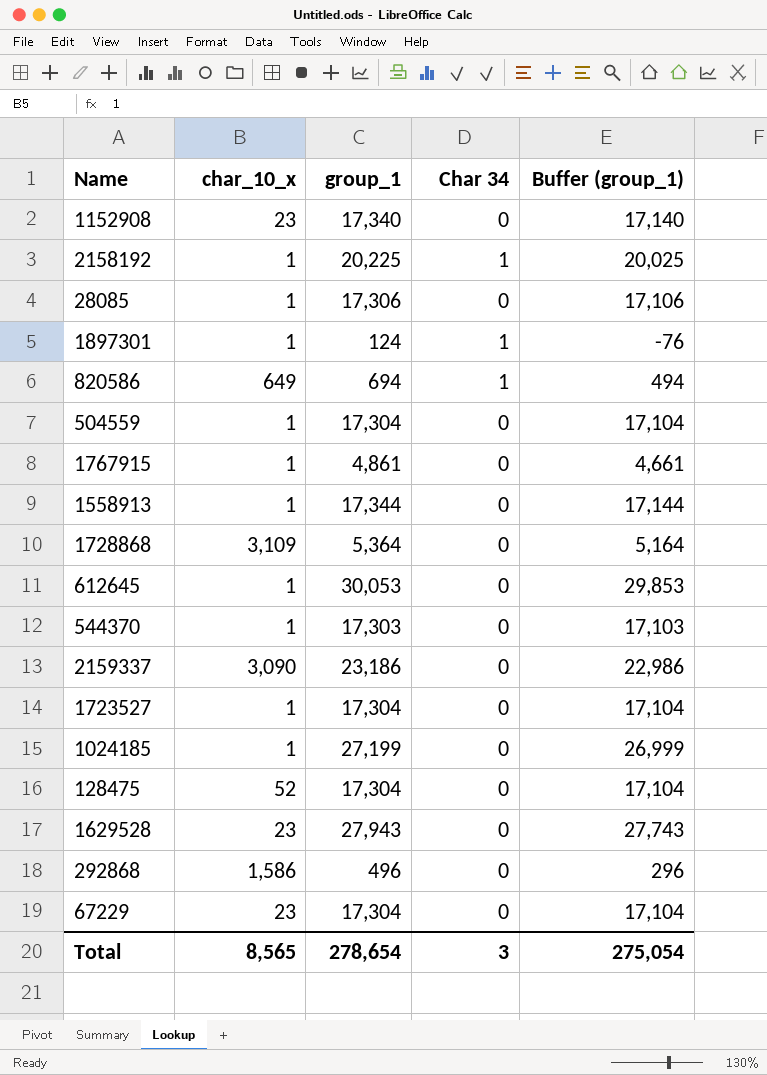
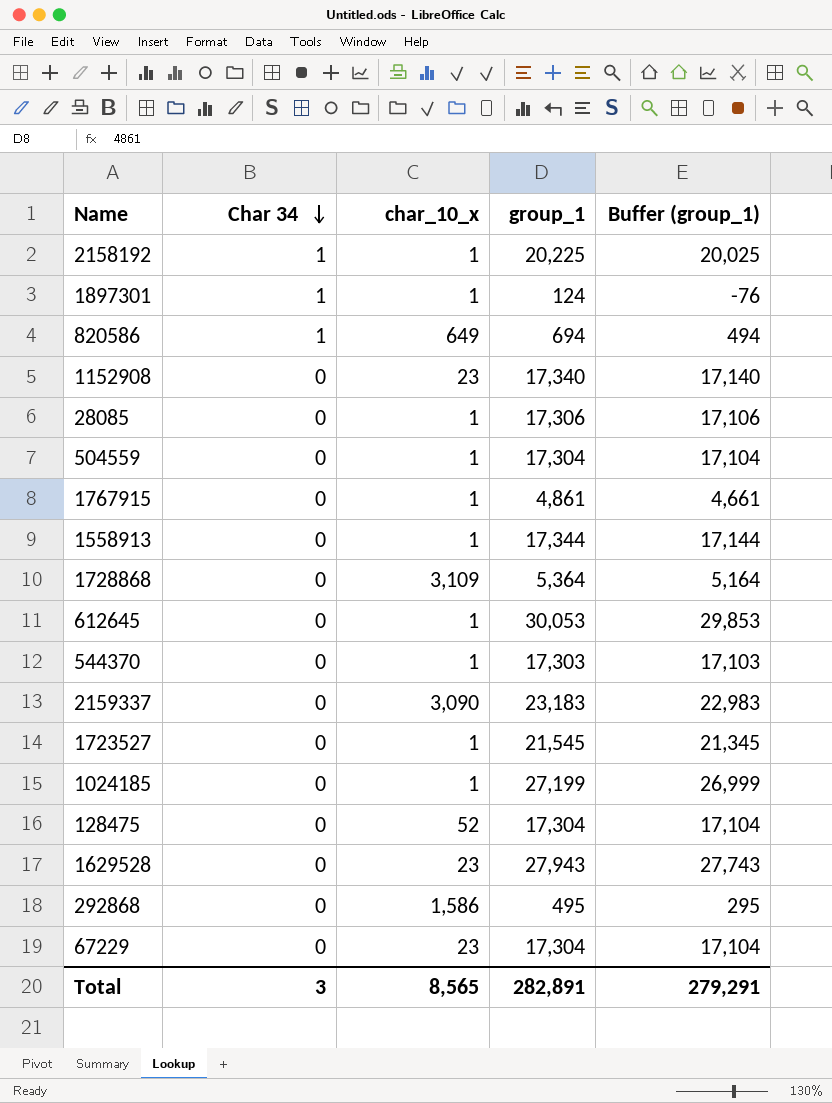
row order: none -> Char 34 descending
column Char 34 | position: 4 -> 2
2159337 | group_1: 23,186 -> 23,183
2159337 | Buffer (group_1): 22,986 -> 22,983
1723527 | group_1: 17,304 -> 21,545
1723527 | Buffer (group_1): 17,104 -> 21,345
292868 | group_1: 496 -> 495
292868 | Buffer (group_1): 296 -> 295
Total | group_1: 278,654 -> 282,891
Total | Buffer (group_1): 275,054 -> 279,291

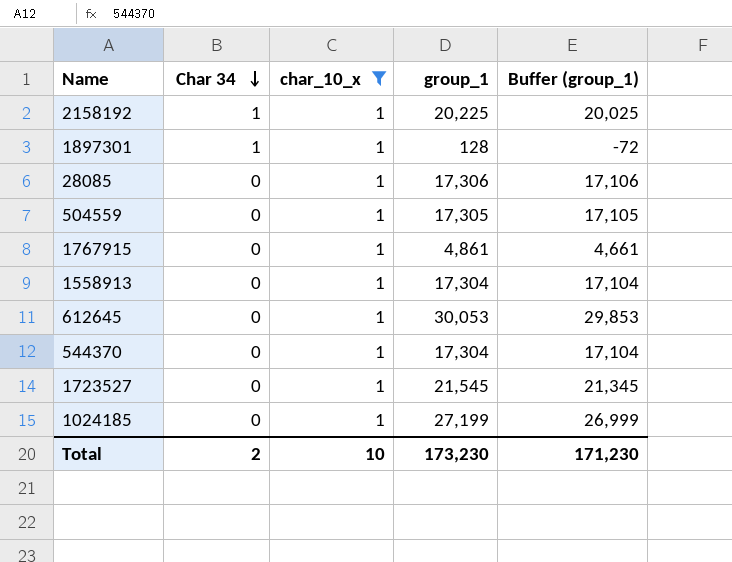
filter: none -> char_10_x = 1
1897301 | group_1: 124 -> 128
1897301 | Buffer (group_1): -76 -> -72
504559 | group_1: 17,304 -> 17,305
504559 | Buffer (group_1): 17,104 -> 17,105
1558913 | group_1: 17,344 -> 17,304
1558913 | Buffer (group_1): 17,144 -> 17,104
544370 | group_1: 17,303 -> 17,304
544370 | Buffer (group_1): 17,103 -> 17,104
Total | Char 34: 3 -> 2
Total | char_10_x: 8,565 -> 10
Total | group_1: 282,891 -> 173,230
Total | Buffer (group_1): 279,291 -> 171,230

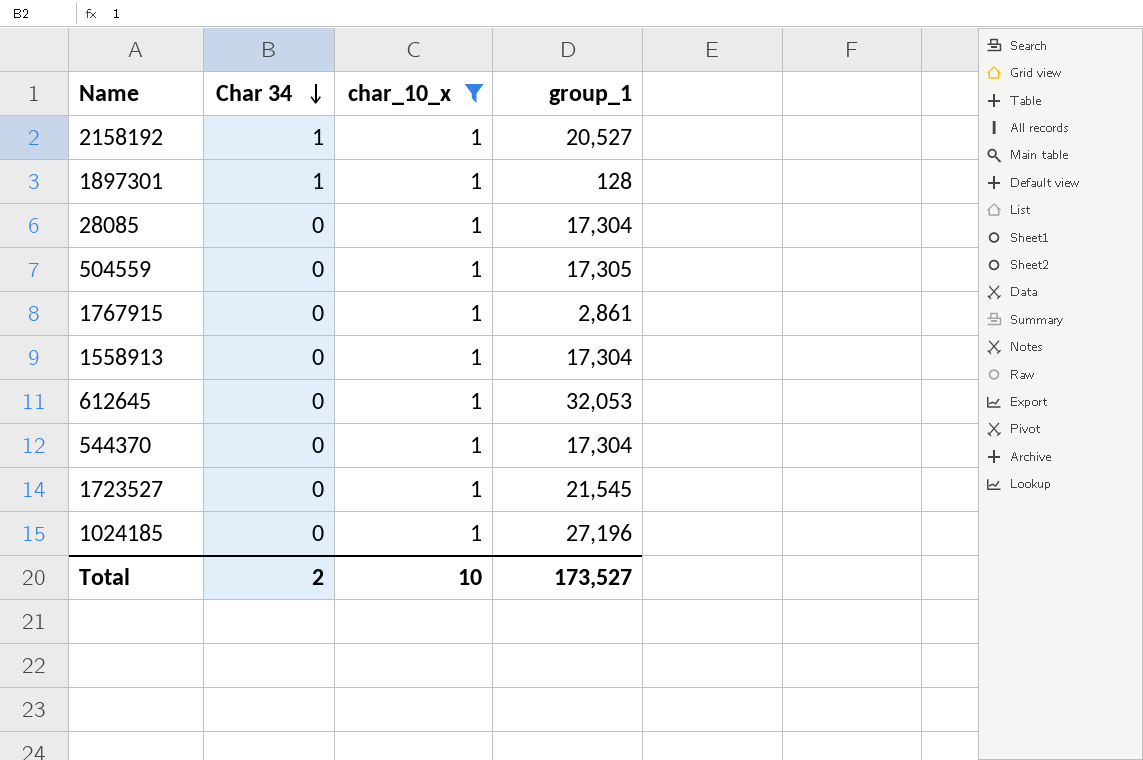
column Buffer (group_1) | formula: [group_1] - 200 -> none
2158192 | group_1: 20,225 -> 20,527
28085 | group_1: 17,306 -> 17,304
1767915 | group_1: 4,861 -> 2,861
612645 | group_1: 30,053 -> 32,053
1024185 | group_1: 27,199 -> 27,196
Total | group_1: 173,230 -> 173,527

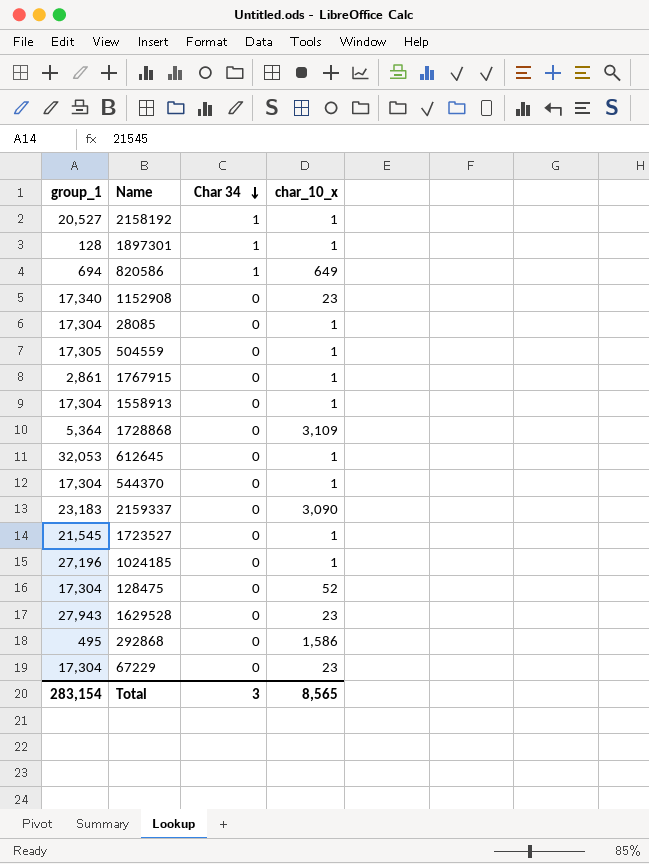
filter: char_10_x = 1 -> none
column group_1 | position: 4 -> 1
Total | group_1: 173,527 -> 283,154
Total | Char 34: 2 -> 3
Total | char_10_x: 10 -> 8,565

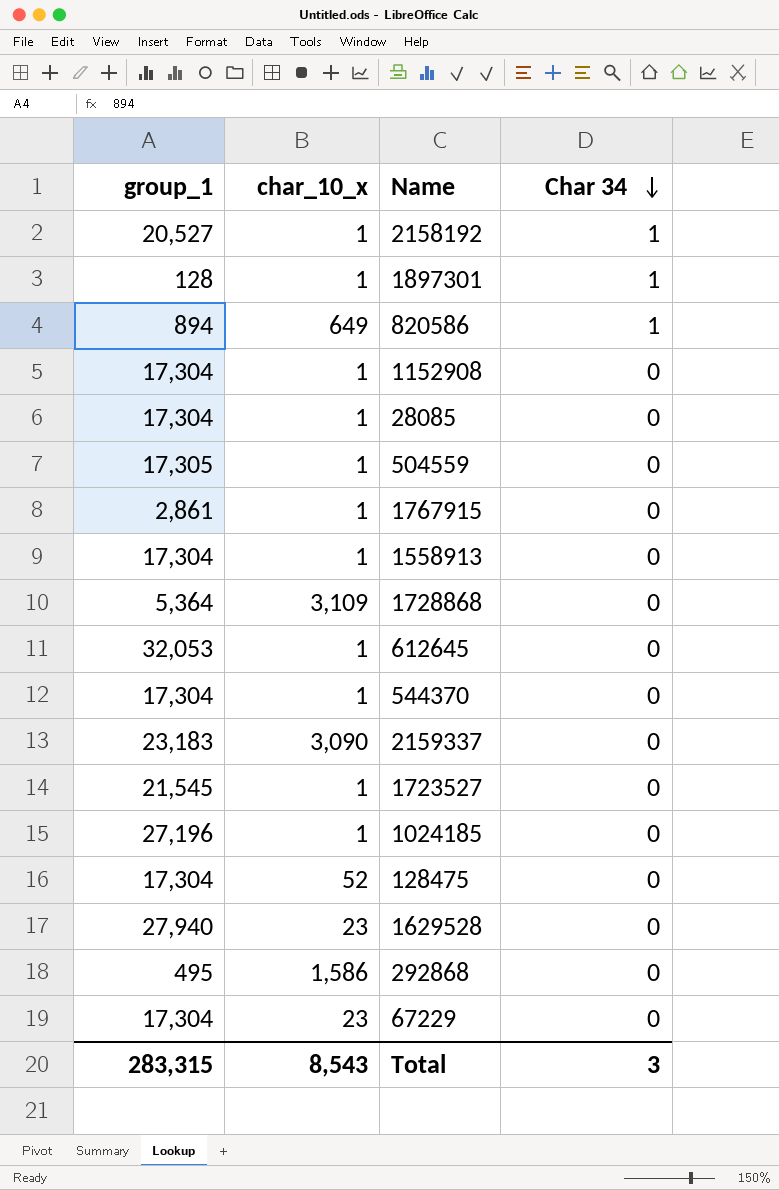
column char_10_x | position: 4 -> 2
820586 | group_1: 694 -> 894
1152908 | group_1: 17,340 -> 17,304
1152908 | char_10_x: 23 -> 1
1629528 | group_1: 27,943 -> 27,940
Total | group_1: 283,154 -> 283,315
Total | char_10_x: 8,565 -> 8,543

